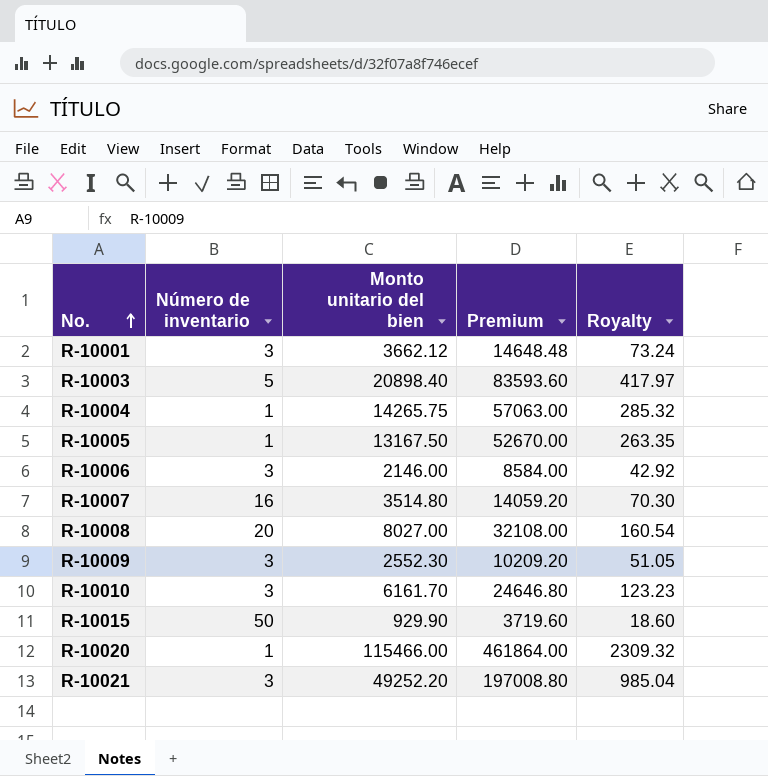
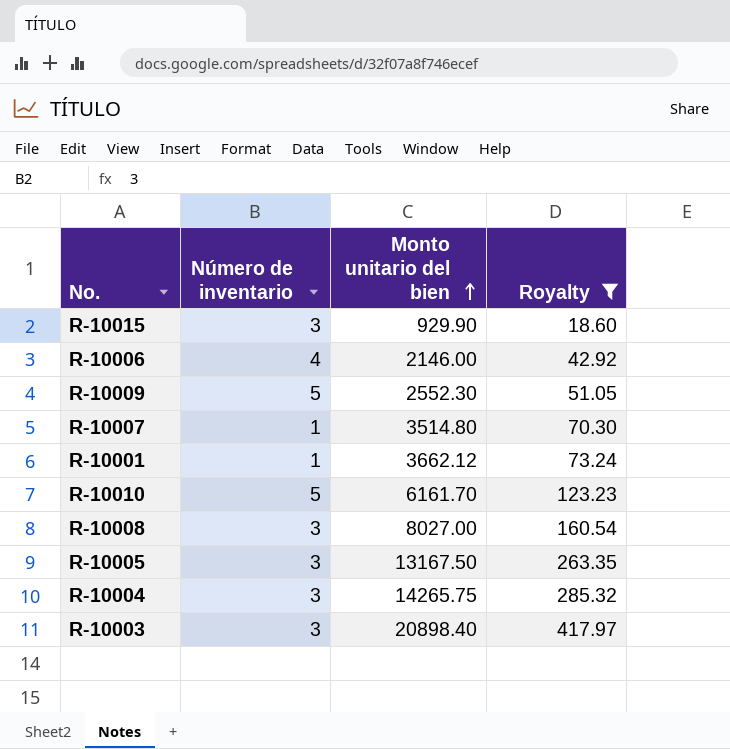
filter: none -> Royalty <= 417.97
row order: No. ascending -> Monto unitario del bien ascending
column Premium | formula: [Monto unitario del bien] * 4 -> none
R-10015 | Número de inventario: 50 -> 3
R-10006 | Número de inventario: 3 -> 4
R-10009 | Número de inventario: 3 -> 5
R-10007 | Número de inventario: 16 -> 1
R-10001 | Número de inventario: 3 -> 1
R-10010 | Número de inventario: 3 -> 5
R-10008 | Número de inventario: 20 -> 3
R-10005 | Número de inventario: 1 -> 3
R-10004 | Número de inventario: 1 -> 3
R-10003 | Número de inventario: 5 -> 3

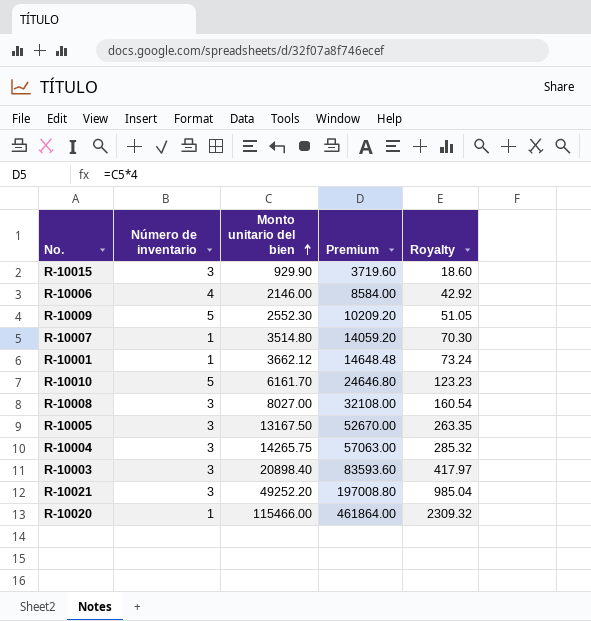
filter: Royalty <= 417.97 -> none
column Premium | formula: none -> [Monto unitario del bien] * 4

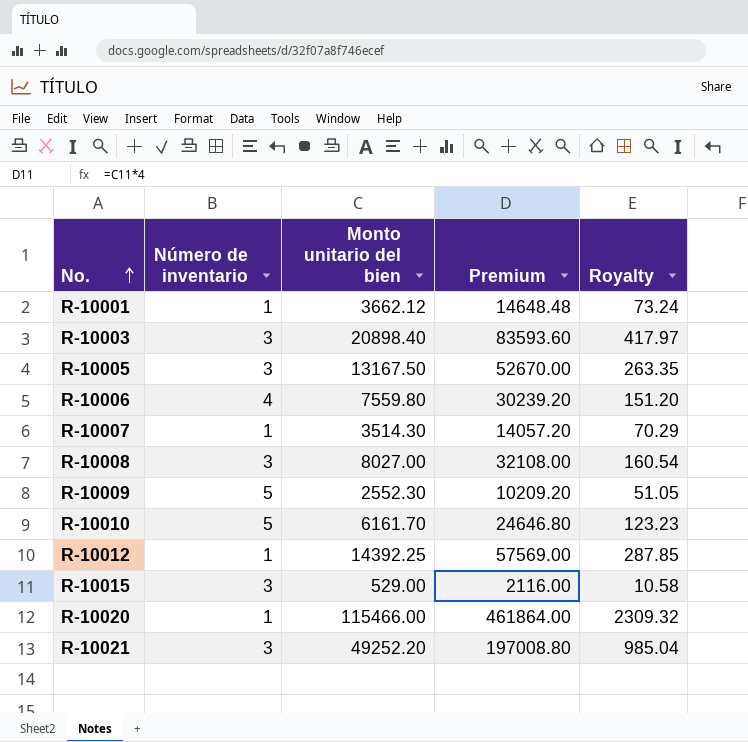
row order: Monto unitario del bien ascending -> No. ascending
row R-10004: 3 | 14265.75 | 57063.00 | 285.32 -> none
R-10006 | Monto unitario del bien: 2146.00 -> 7559.80
R-10006 | Premium: 8584.00 -> 30239.20
R-10006 | Royalty: 42.92 -> 151.20
R-10007 | Monto unitario del bien: 3514.80 -> 3514.30
R-10007 | Premium: 14059.20 -> 14057.20
R-10007 | Royalty: 70.30 -> 70.29
row R-10012: none -> 1 | 14392.25 | 57569.00 | 287.85
R-10015 | Monto unitario del bien: 929.90 -> 529.00
R-10015 | Premium: 3719.60 -> 2116.00
R-10015 | Royalty: 18.60 -> 10.58

